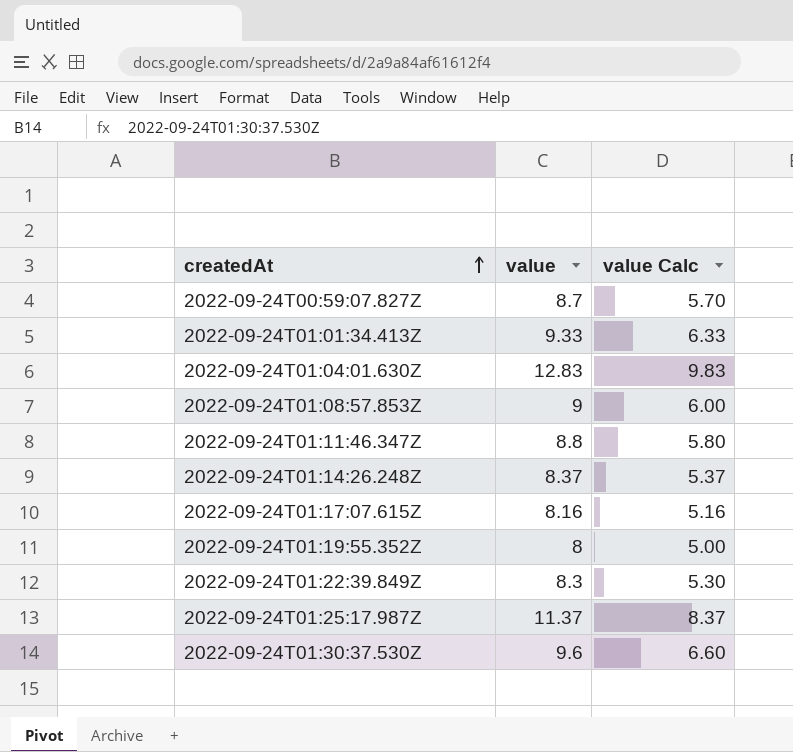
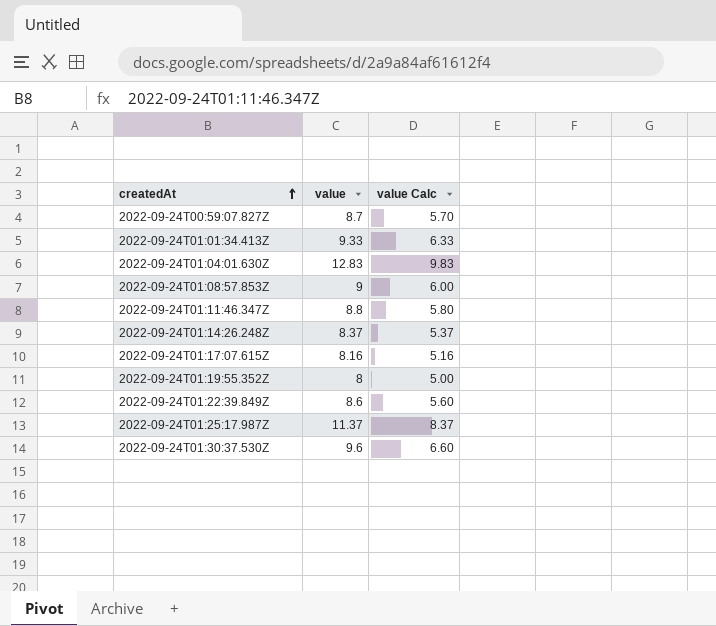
2022-09-24T01:22:39.849Z | value: 8.3 -> 8.6
2022-09-24T01:22:39.849Z | value Calc: 5.30 -> 5.60

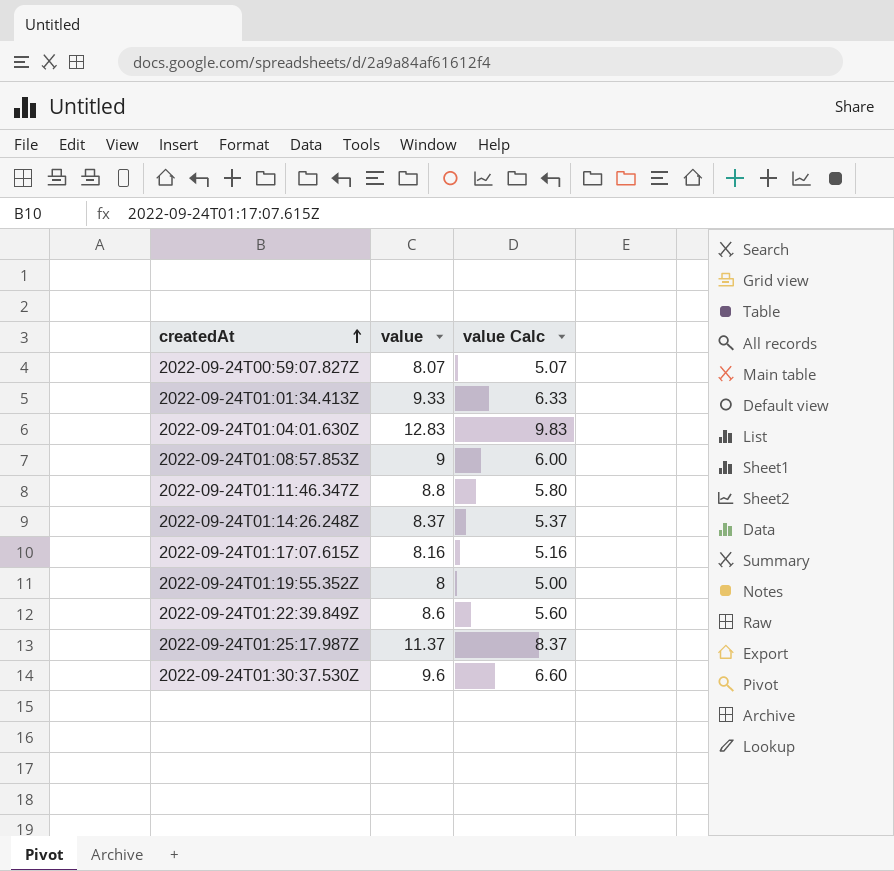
2022-09-24T00:59:07.827Z | value: 8.7 -> 8.07
2022-09-24T00:59:07.827Z | value Calc: 5.70 -> 5.07

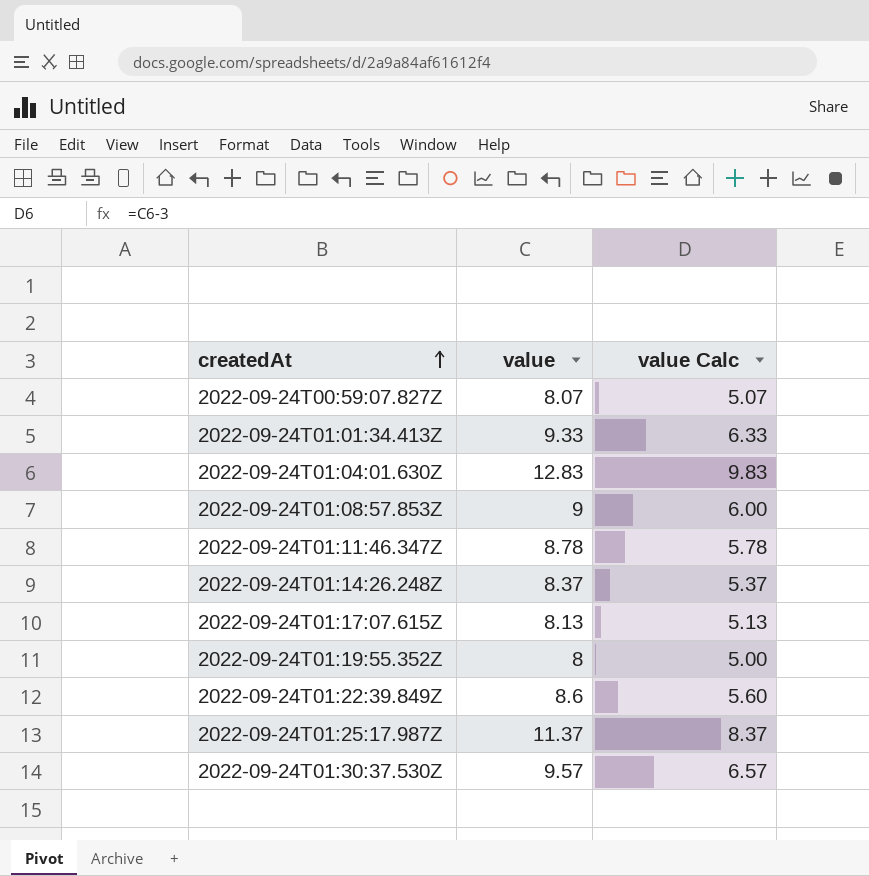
2022-09-24T01:11:46.347Z | value: 8.8 -> 8.78
2022-09-24T01:11:46.347Z | value Calc: 5.80 -> 5.78
2022-09-24T01:17:07.615Z | value: 8.16 -> 8.13
2022-09-24T01:17:07.615Z | value Calc: 5.16 -> 5.13
2022-09-24T01:30:37.530Z | value: 9.6 -> 9.57
2022-09-24T01:30:37.530Z | value Calc: 6.60 -> 6.57

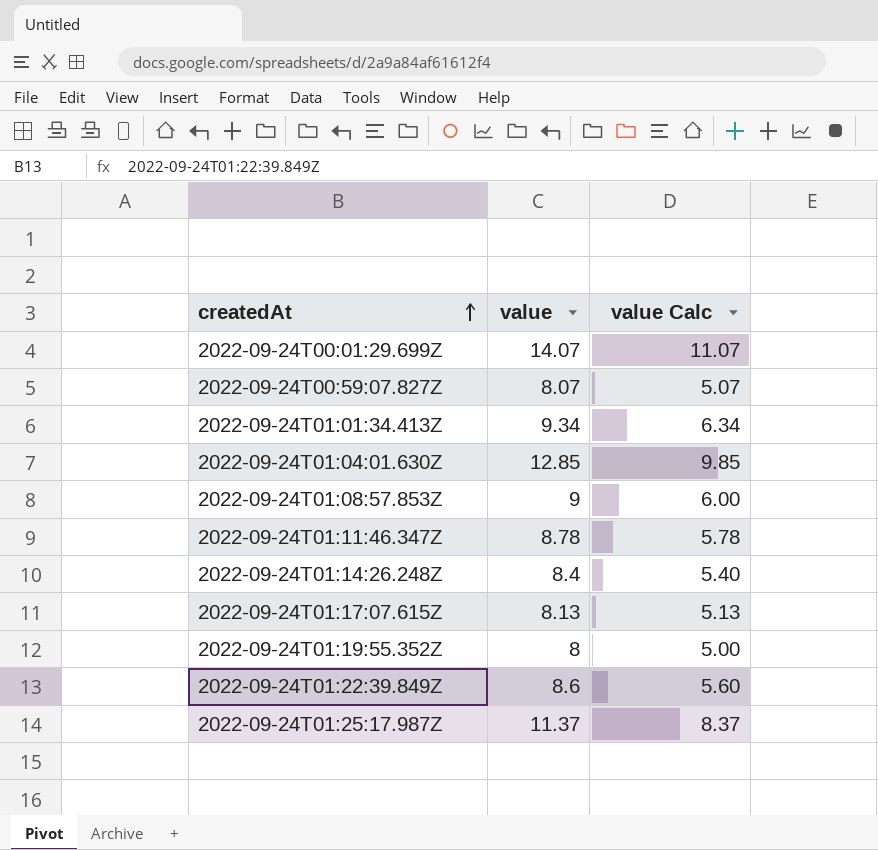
row 2022-09-24T01:30:37.530Z: 9.57 | 6.57 -> none
row 2022-09-24T00:01:29.699Z: none -> 14.07 | 11.07
2022-09-24T01:01:34.413Z | value: 9.33 -> 9.34
2022-09-24T01:01:34.413Z | value Calc: 6.33 -> 6.34
2022-09-24T01:04:01.630Z | value: 12.83 -> 12.85
2022-09-24T01:04:01.630Z | value Calc: 9.83 -> 9.85
2022-09-24T01:14:26.248Z | value: 8.37 -> 8.4
2022-09-24T01:14:26.248Z | value Calc: 5.37 -> 5.40

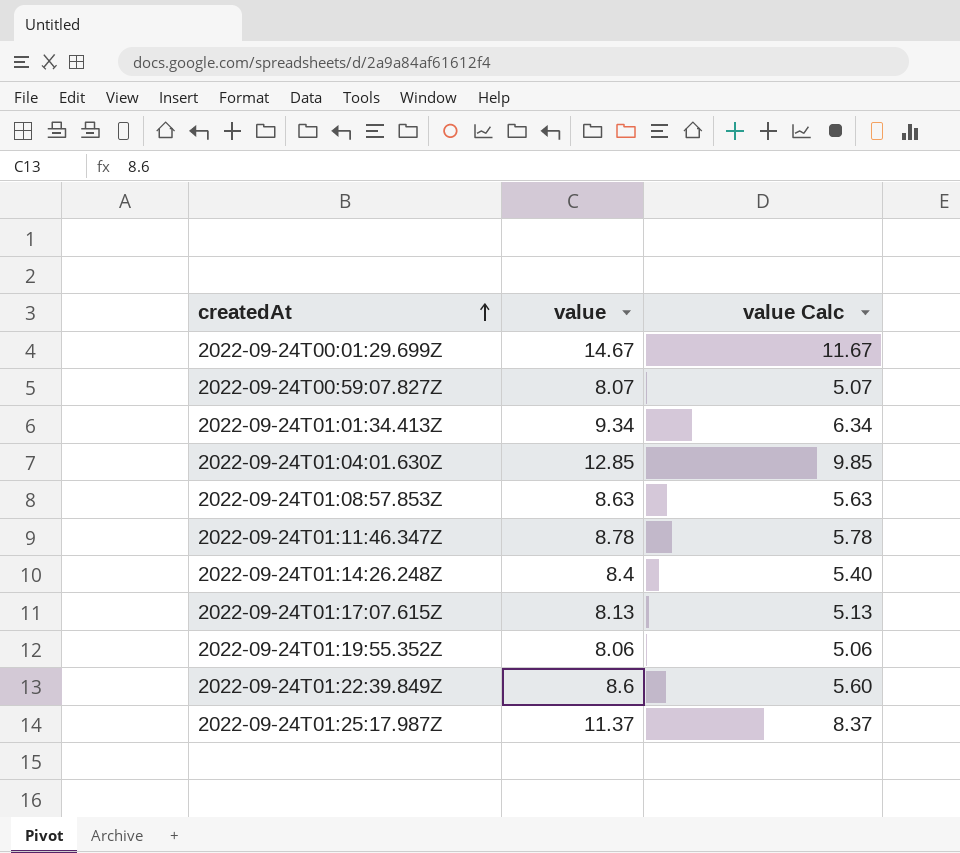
2022-09-24T00:01:29.699Z | value: 14.07 -> 14.67
2022-09-24T00:01:29.699Z | value Calc: 11.07 -> 11.67
2022-09-24T01:08:57.853Z | value: 9 -> 8.63
2022-09-24T01:08:57.853Z | value Calc: 6.00 -> 5.63
2022-09-24T01:19:55.352Z | value: 8 -> 8.06
2022-09-24T01:19:55.352Z | value Calc: 5.00 -> 5.06

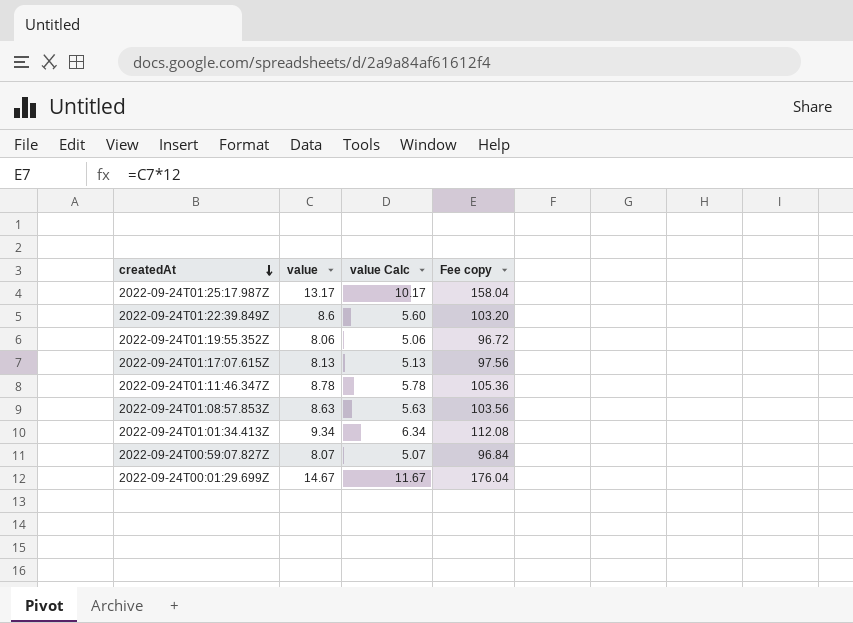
row order: createdAt ascending -> createdAt descending
column Fee copy | formula: none -> [value] * 12
row 2022-09-24T01:04:01.630Z: 12.85 | 9.85 -> none
row 2022-09-24T01:14:26.248Z: 8.4 | 5.40 -> none
2022-09-24T01:25:17.987Z | value: 11.37 -> 13.17
2022-09-24T01:25:17.987Z | value Calc: 8.37 -> 10.17

